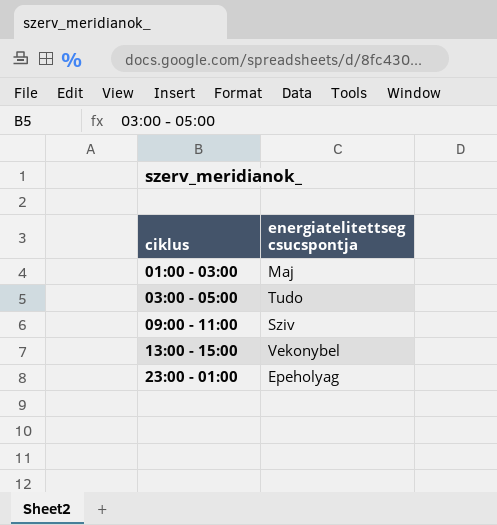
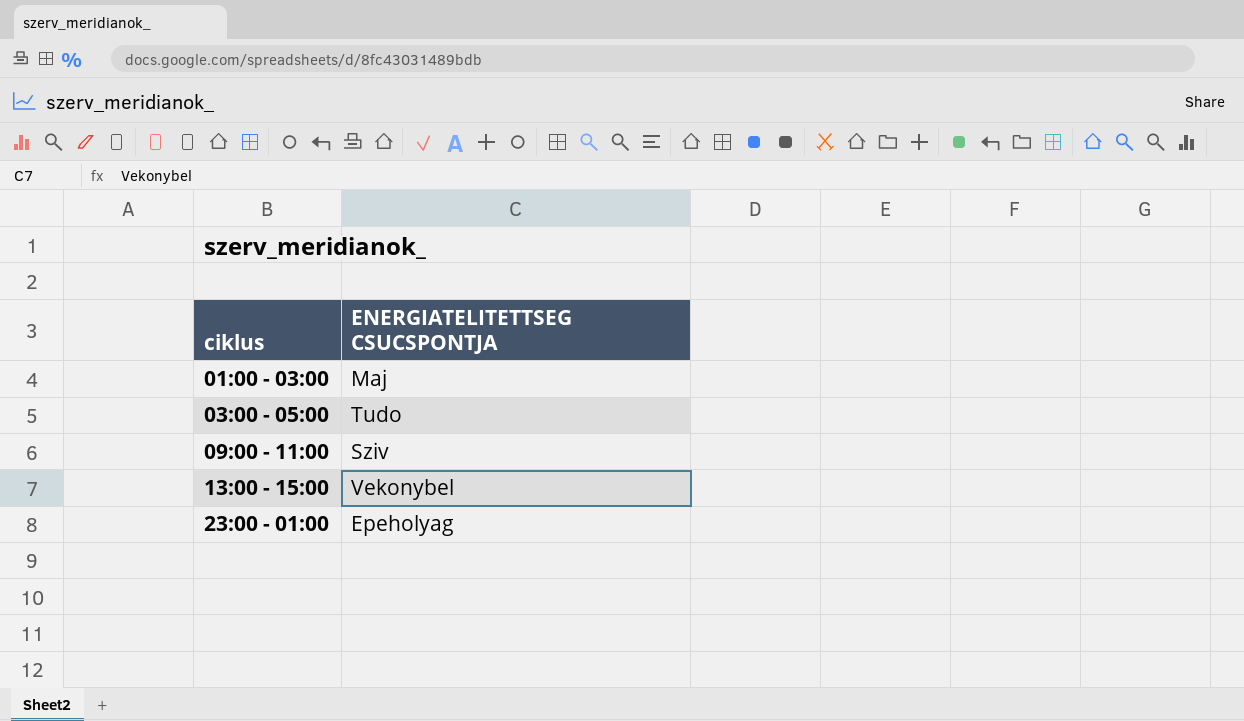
column name: energiatelitettseg csucspontja -> ENERGIATELITETTSEG CSUCSPONTJA

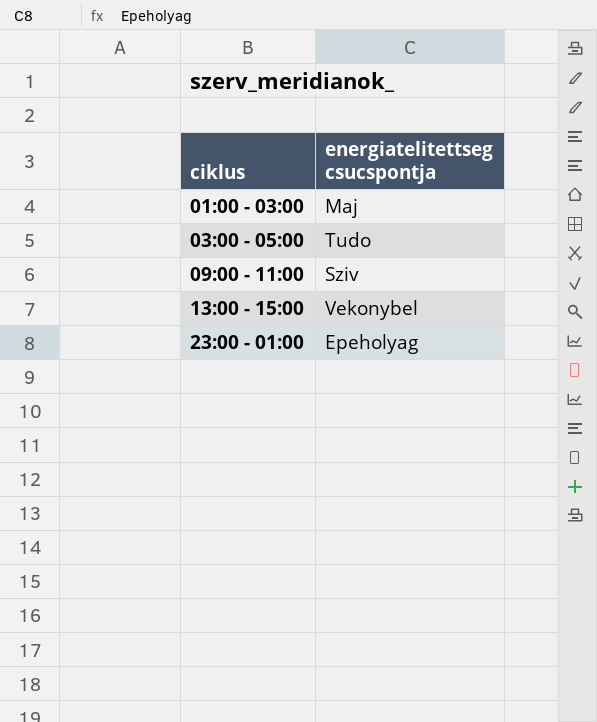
column name: ENERGIATELITETTSEG CSUCSPONTJA -> energiatelitettseg csucspontja

